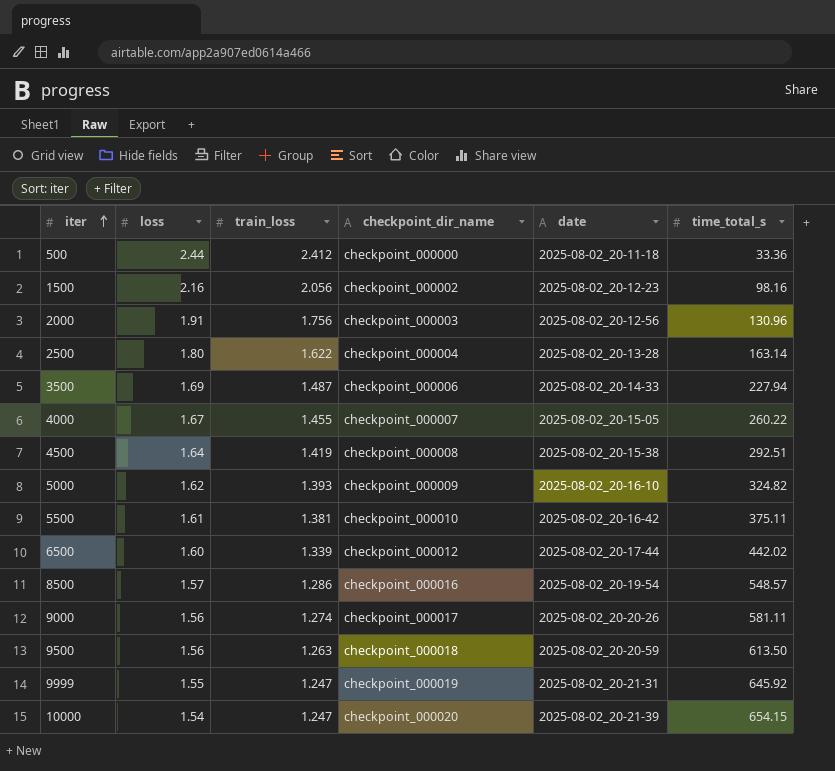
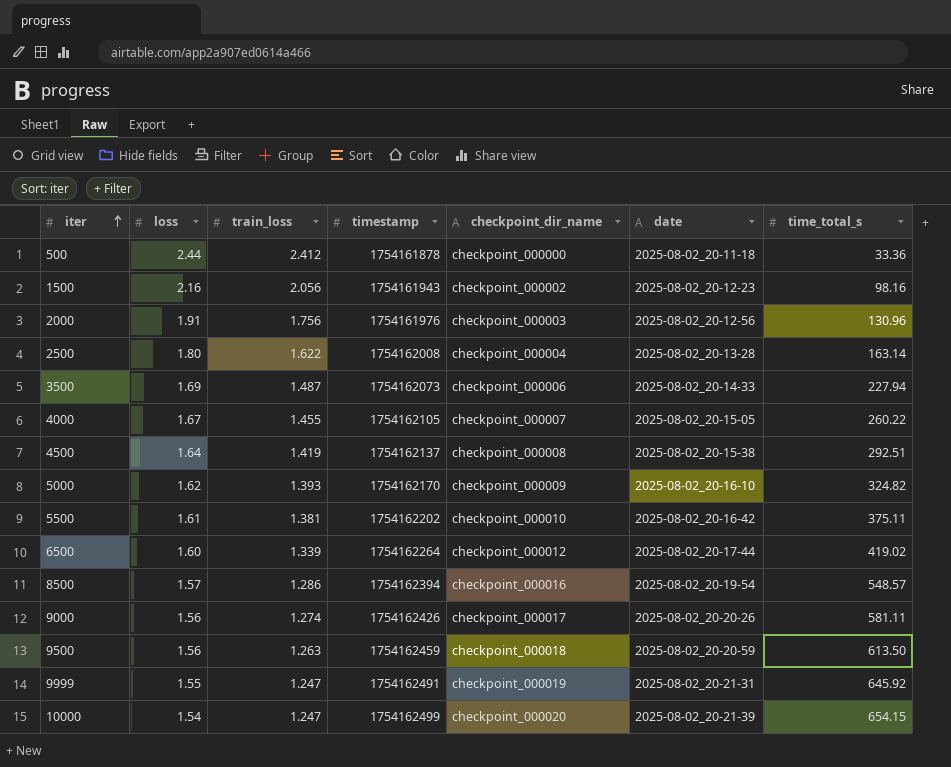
column timestamp | position: none -> 4
6500 | time_total_s: 442.02 -> 419.02

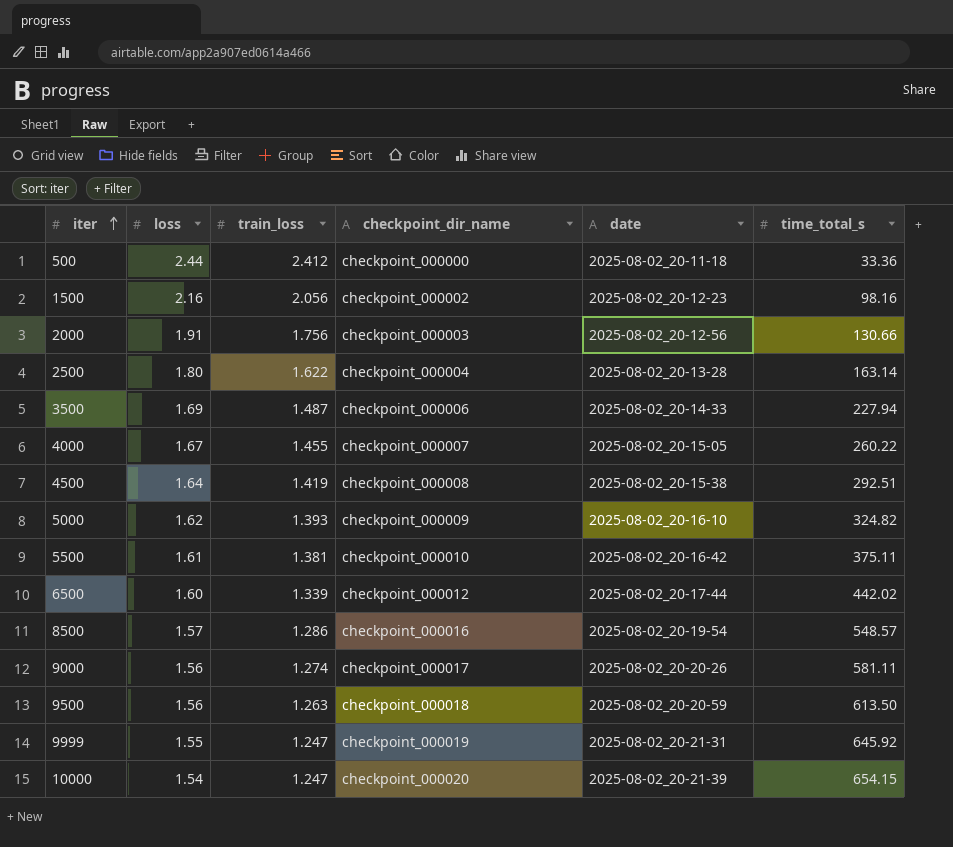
column timestamp | position: 4 -> none
2000 | time_total_s: 130.96 -> 130.66
6500 | time_total_s: 419.02 -> 442.02

